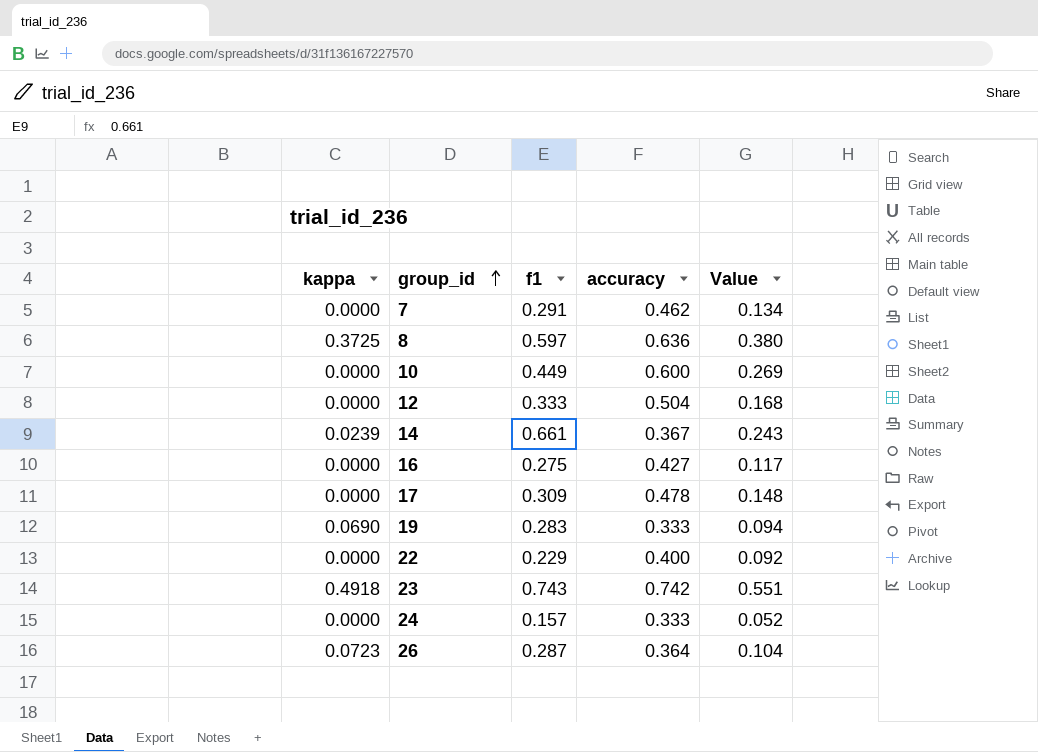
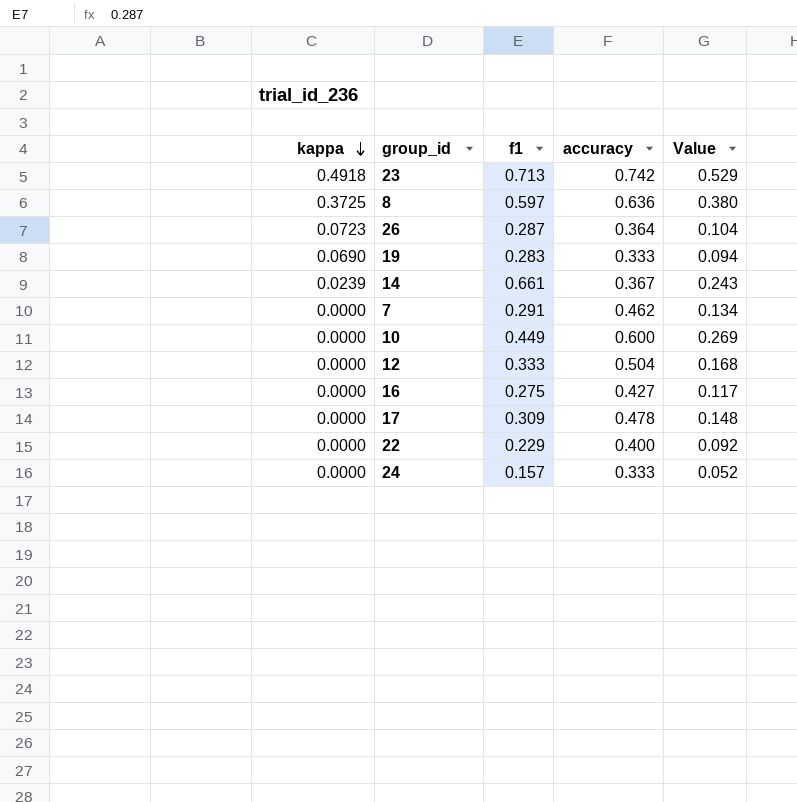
row order: group_id ascending -> kappa descending
23 | f1: 0.743 -> 0.713
23 | Value: 0.551 -> 0.529

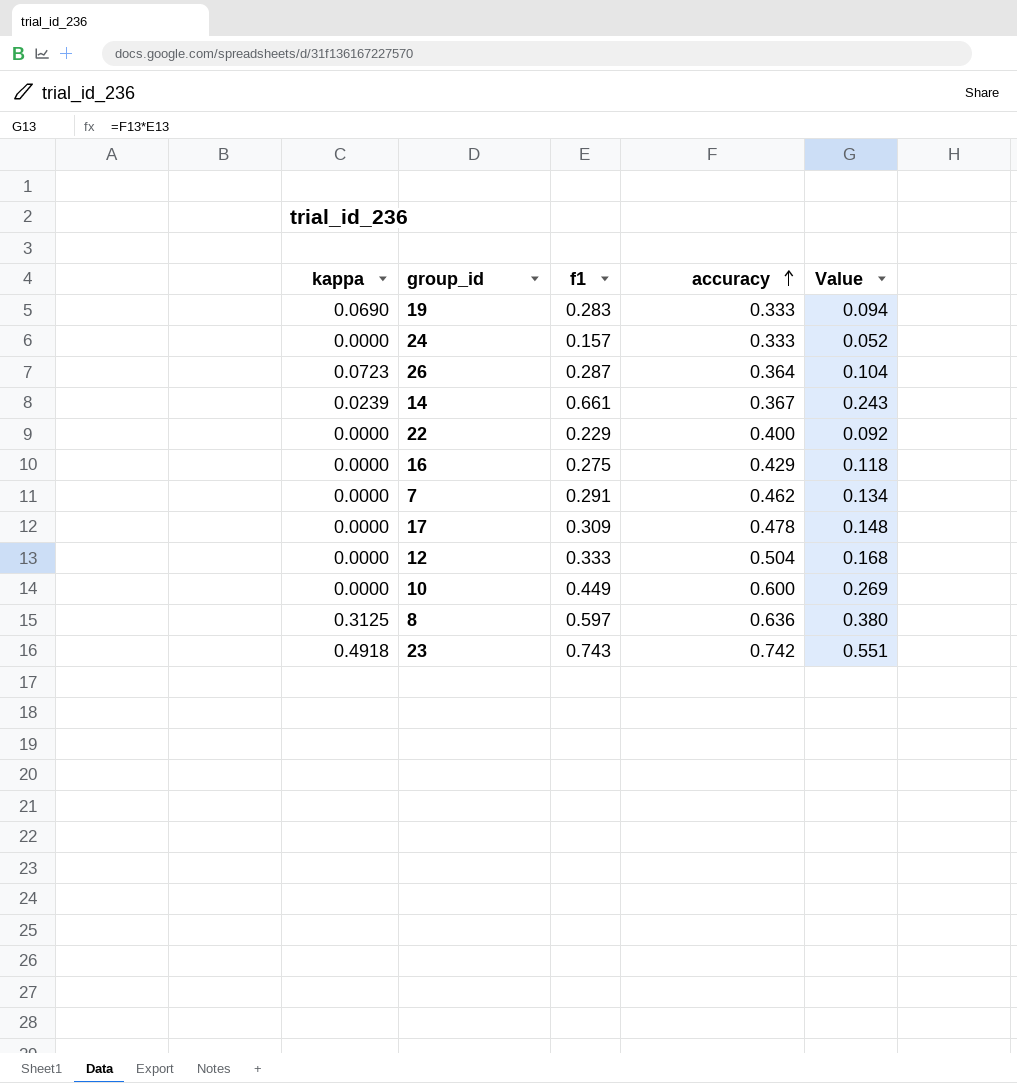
row order: kappa descending -> accuracy ascending
16 | accuracy: 0.427 -> 0.429
16 | Value: 0.117 -> 0.118
8 | kappa: 0.3725 -> 0.3125
23 | f1: 0.713 -> 0.743
23 | Value: 0.529 -> 0.551

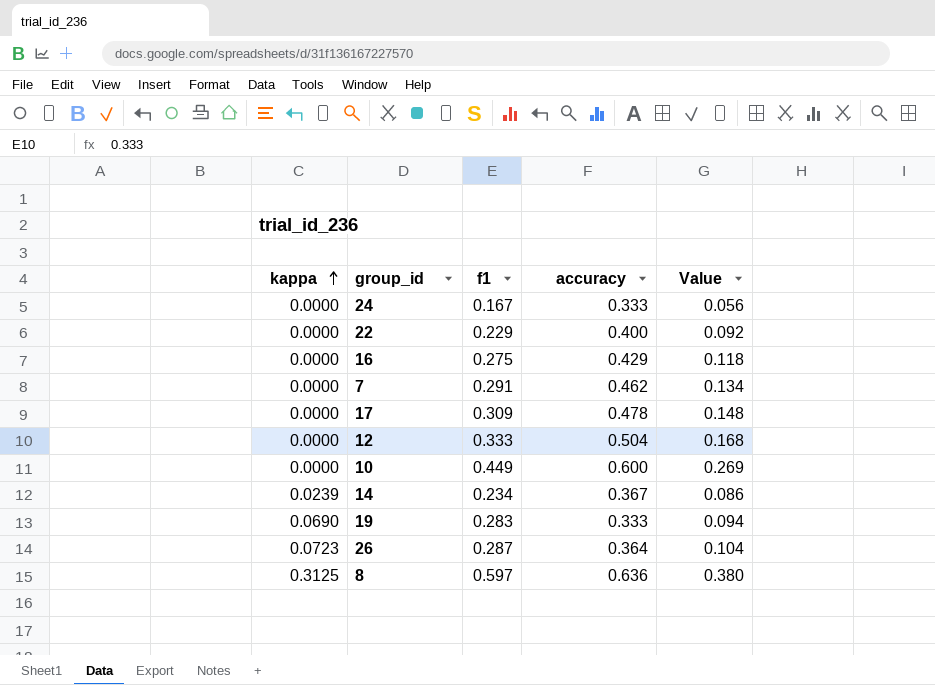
row order: accuracy ascending -> kappa ascending
row 23: 0.4918 | 0.743 | 0.742 | 0.551 -> none
24 | f1: 0.157 -> 0.167
24 | Value: 0.052 -> 0.056
14 | f1: 0.661 -> 0.234
14 | Value: 0.243 -> 0.086

